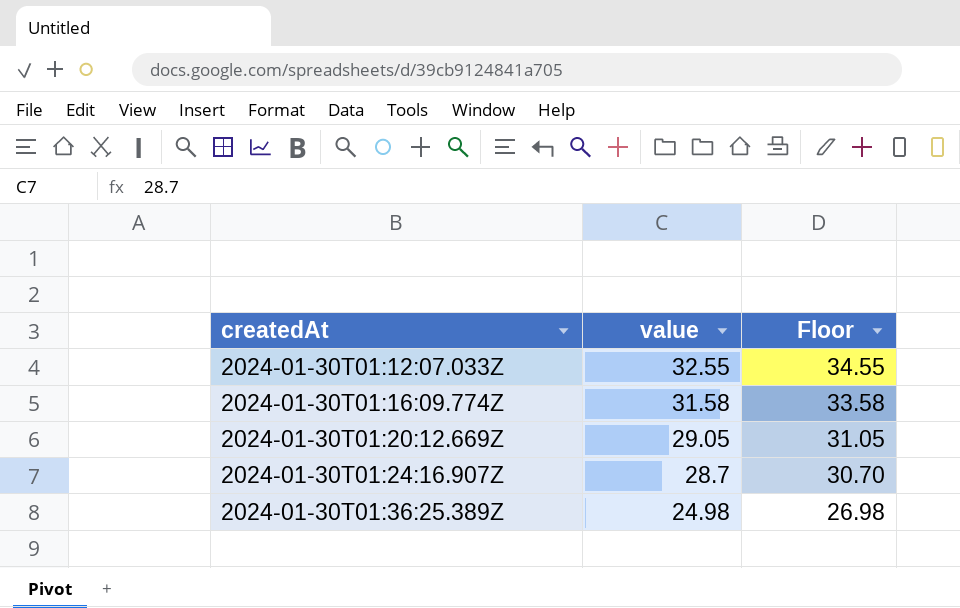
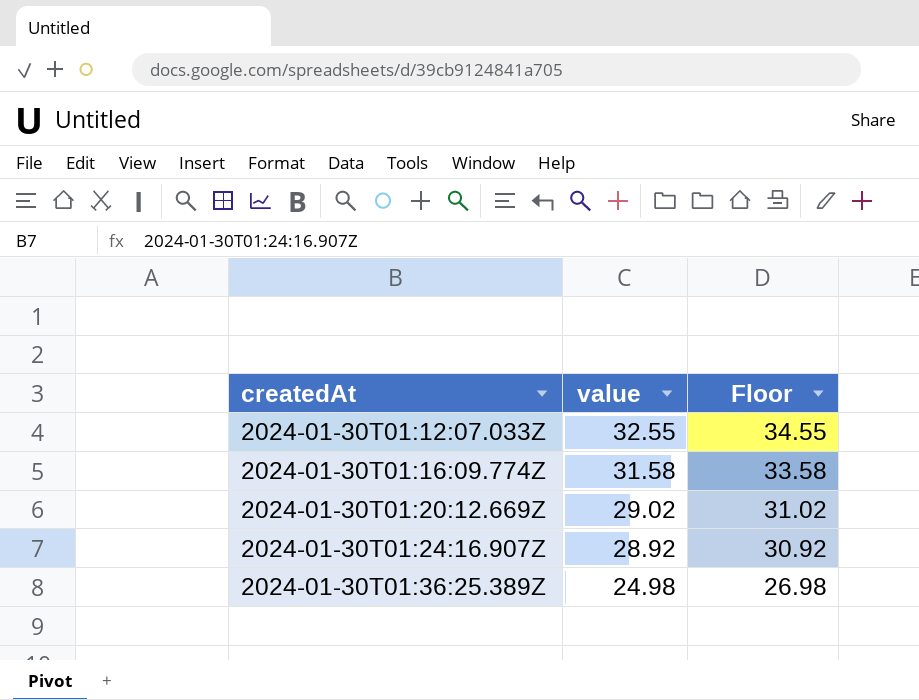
2024-01-30T01:20:12.669Z | value: 29.05 -> 29.02
2024-01-30T01:20:12.669Z | Floor: 31.05 -> 31.02
2024-01-30T01:24:16.907Z | value: 28.7 -> 28.92
2024-01-30T01:24:16.907Z | Floor: 30.70 -> 30.92

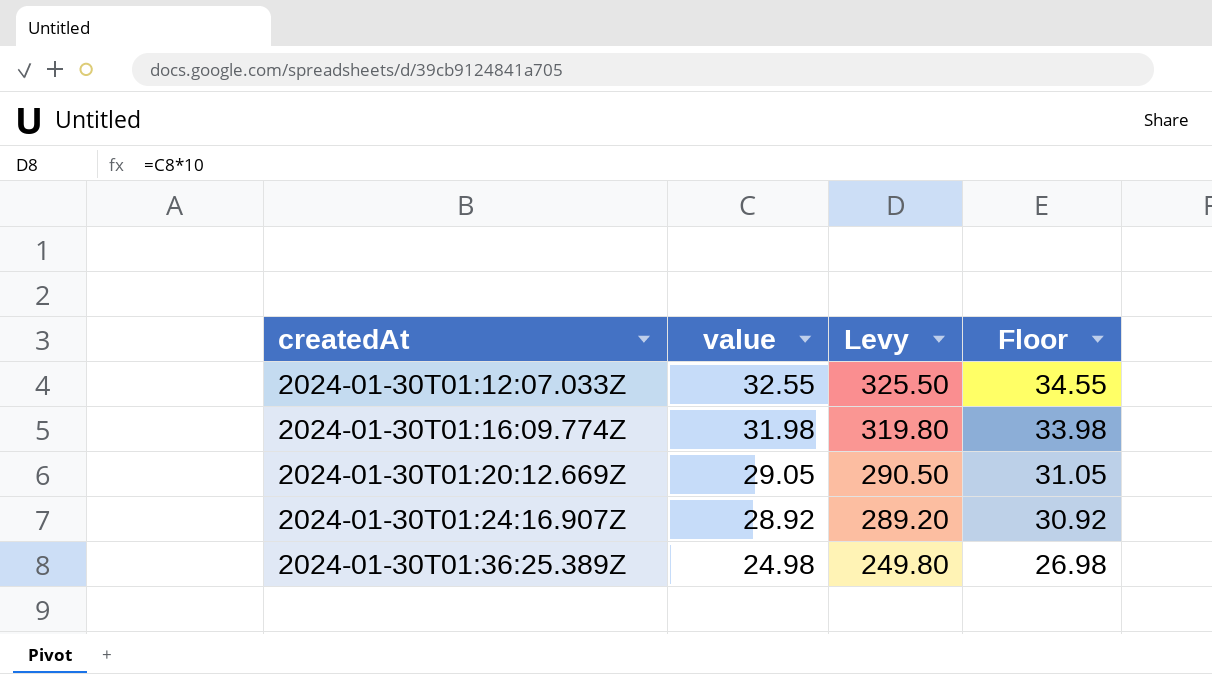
column Levy | formula: none -> [value] * 10
2024-01-30T01:16:09.774Z | value: 31.58 -> 31.98
2024-01-30T01:16:09.774Z | Floor: 33.58 -> 33.98
2024-01-30T01:20:12.669Z | value: 29.02 -> 29.05
2024-01-30T01:20:12.669Z | Floor: 31.02 -> 31.05

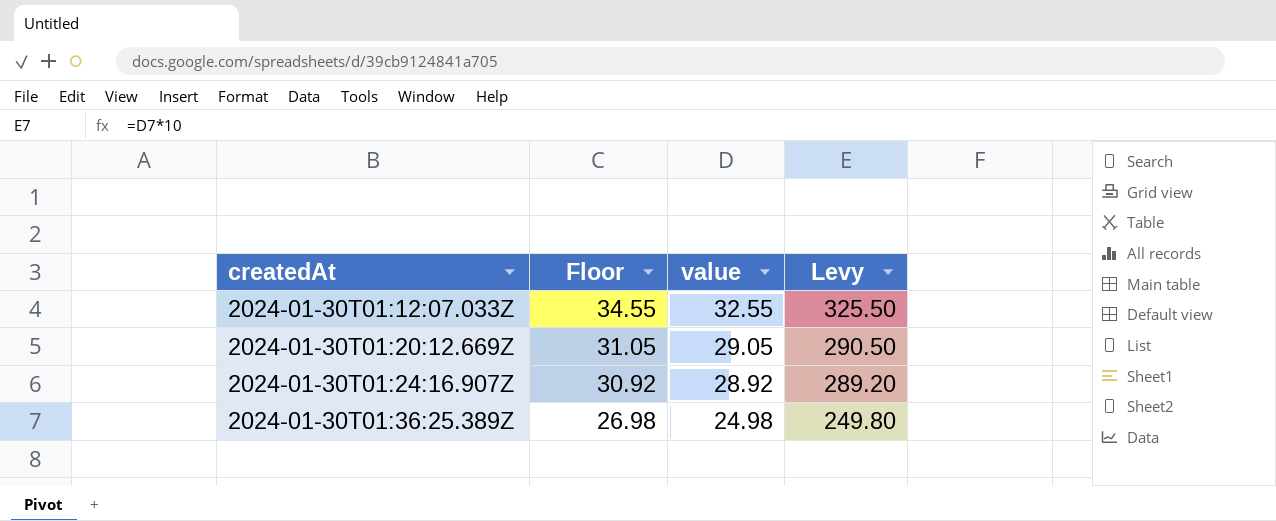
column Floor | position: 4 -> 2
row 2024-01-30T01:16:09.774Z: 31.98 | 319.80 | 33.98 -> none

